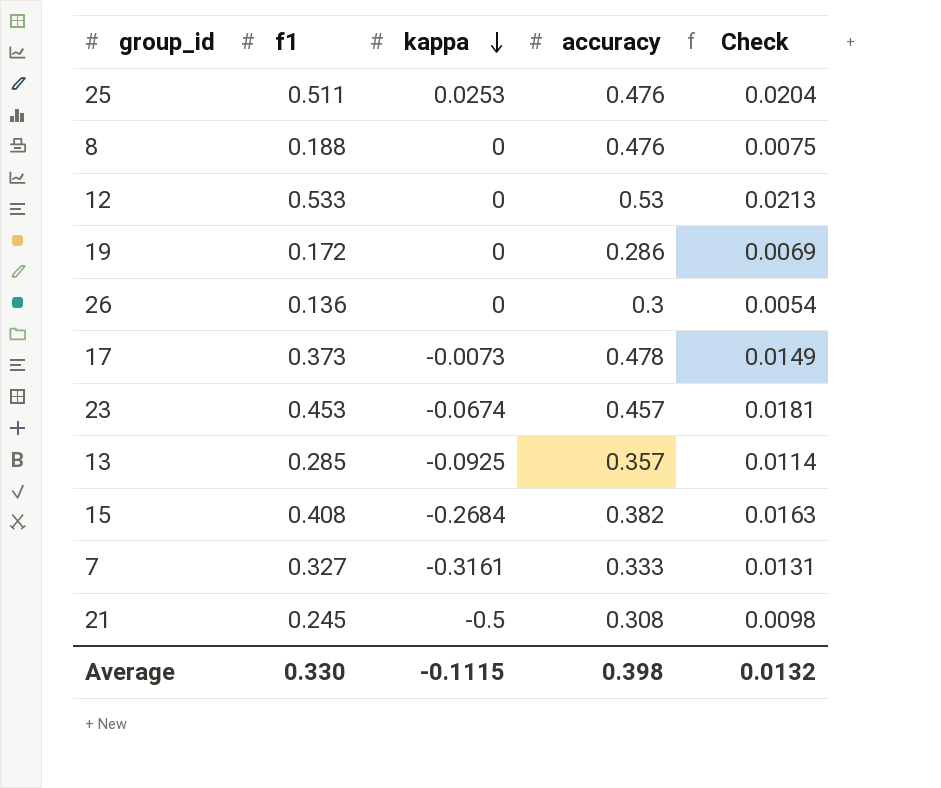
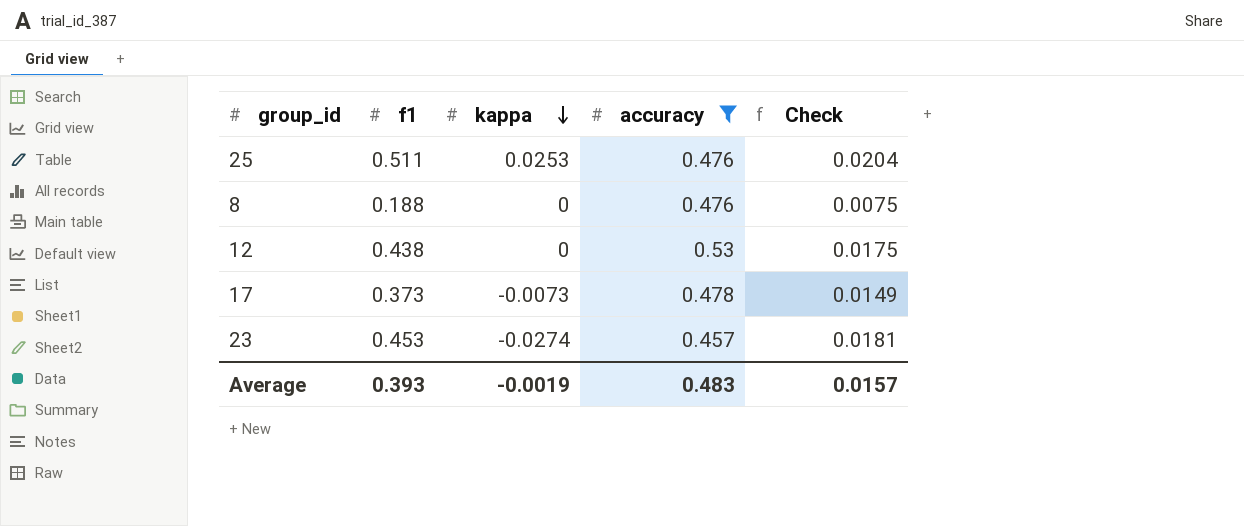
filter: none -> accuracy >= 0.457
12 | f1: 0.533 -> 0.438
12 | Check: 0.0213 -> 0.0175
23 | kappa: -0.0674 -> -0.0274
Average | f1: 0.330 -> 0.393
Average | kappa: -0.1115 -> -0.0019
Average | accuracy: 0.398 -> 0.483
Average | Check: 0.0132 -> 0.0157

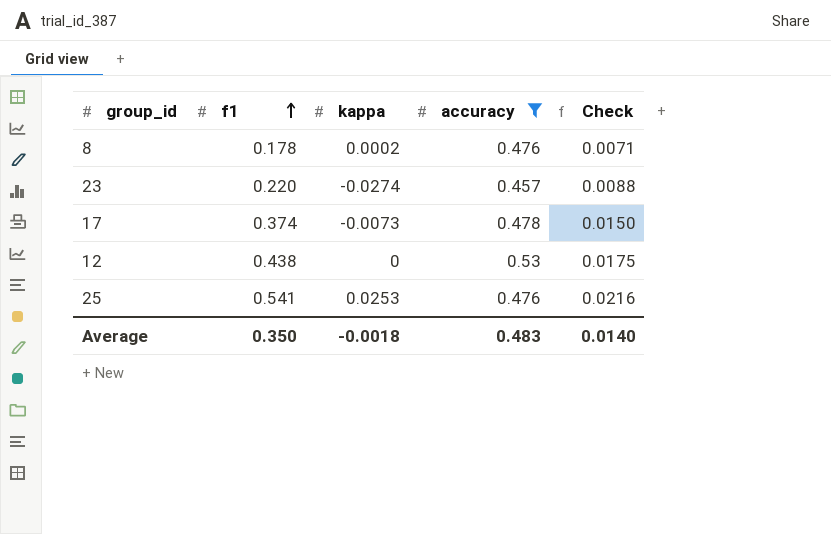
row order: kappa descending -> f1 ascending
8 | f1: 0.188 -> 0.178
8 | kappa: 0 -> 0.0002
8 | Check: 0.0075 -> 0.0071
23 | f1: 0.453 -> 0.220
23 | Check: 0.0181 -> 0.0088
17 | f1: 0.373 -> 0.374
17 | Check: 0.0149 -> 0.0150
25 | f1: 0.511 -> 0.541
25 | Check: 0.0204 -> 0.0216
Average | f1: 0.393 -> 0.350
Average | kappa: -0.0019 -> -0.0018
Average | Check: 0.0157 -> 0.0140

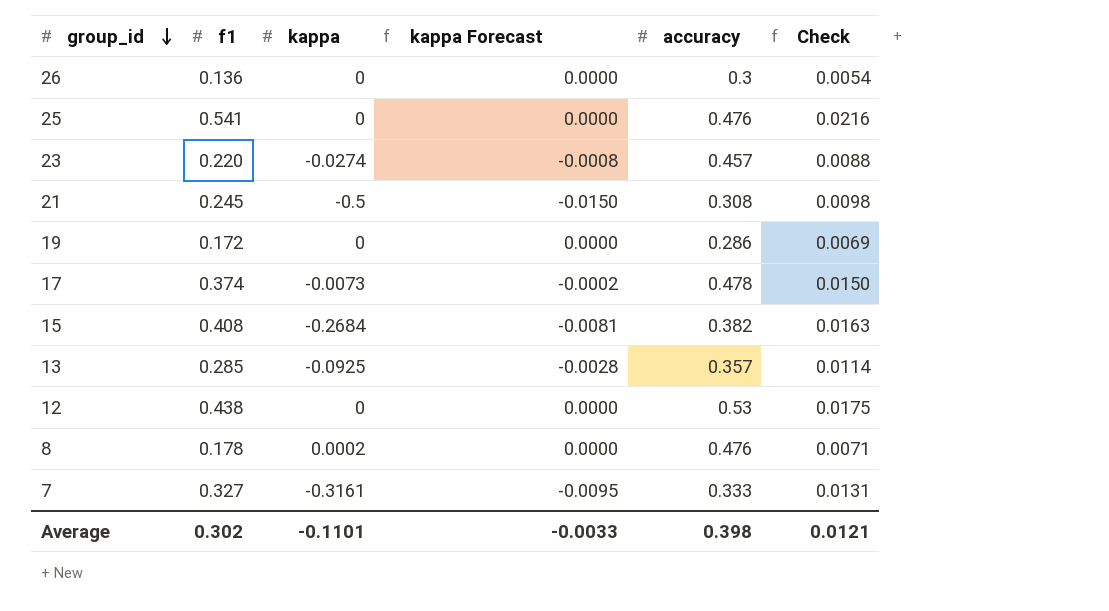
filter: accuracy >= 0.457 -> none
row order: f1 ascending -> group_id descending
column kappa Forecast | formula: none -> [kappa] * 0.03
25 | kappa: 0.0253 -> 0
Average | f1: 0.350 -> 0.302
Average | kappa: -0.0018 -> -0.1101
Average | accuracy: 0.483 -> 0.398
Average | Check: 0.0140 -> 0.0121

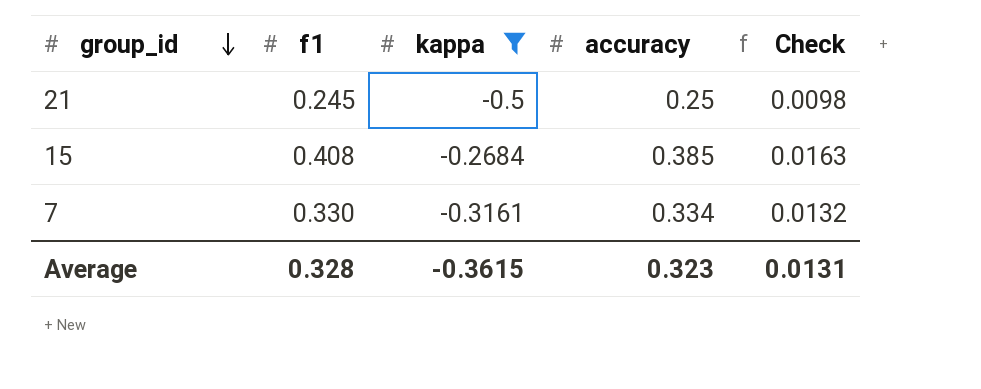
filter: none -> kappa <= -0.2684
column kappa Forecast | formula: [kappa] * 0.03 -> none
21 | accuracy: 0.308 -> 0.25
15 | accuracy: 0.382 -> 0.385
7 | f1: 0.327 -> 0.330
7 | accuracy: 0.333 -> 0.334
7 | Check: 0.0131 -> 0.0132
Average | f1: 0.302 -> 0.328
Average | kappa: -0.1101 -> -0.3615
Average | accuracy: 0.398 -> 0.323
Average | Check: 0.0121 -> 0.0131

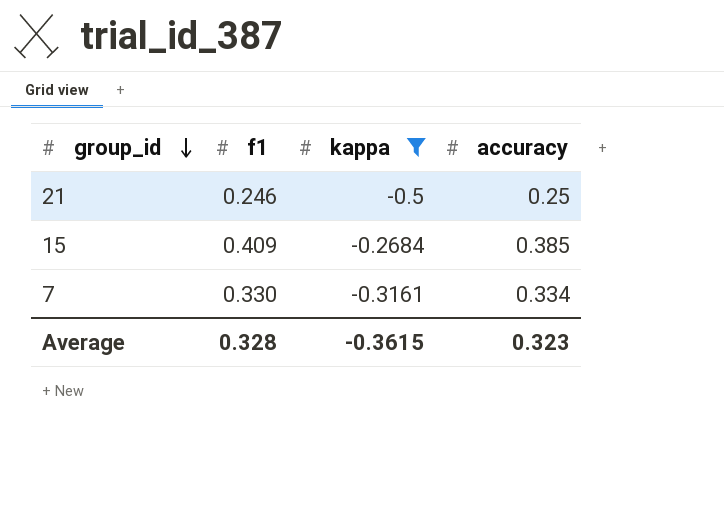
column Check | formula: [f1] * 0.04 -> none
21 | f1: 0.245 -> 0.246
15 | f1: 0.408 -> 0.409

